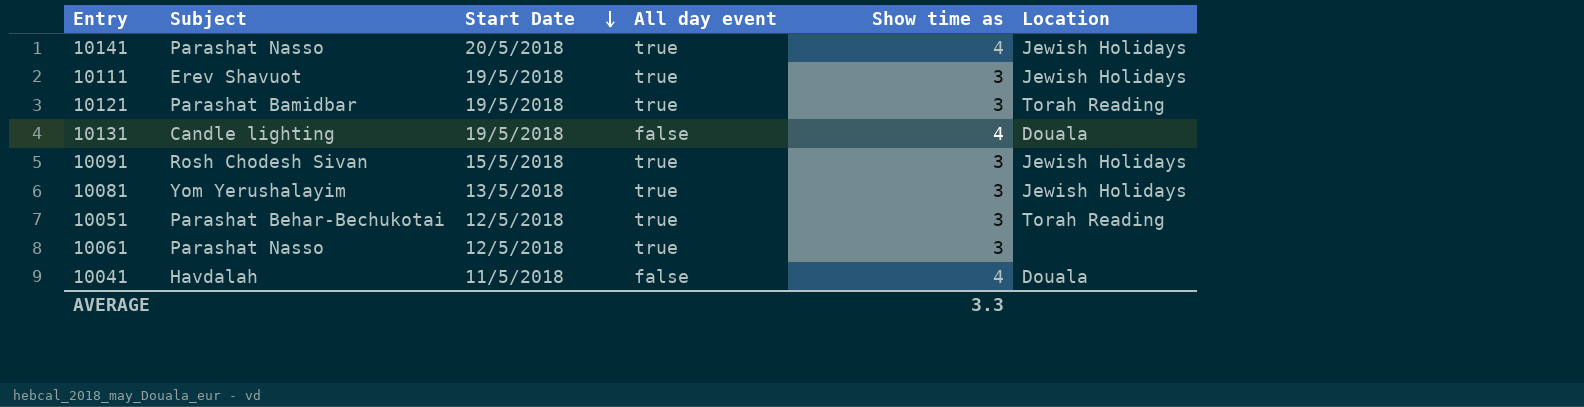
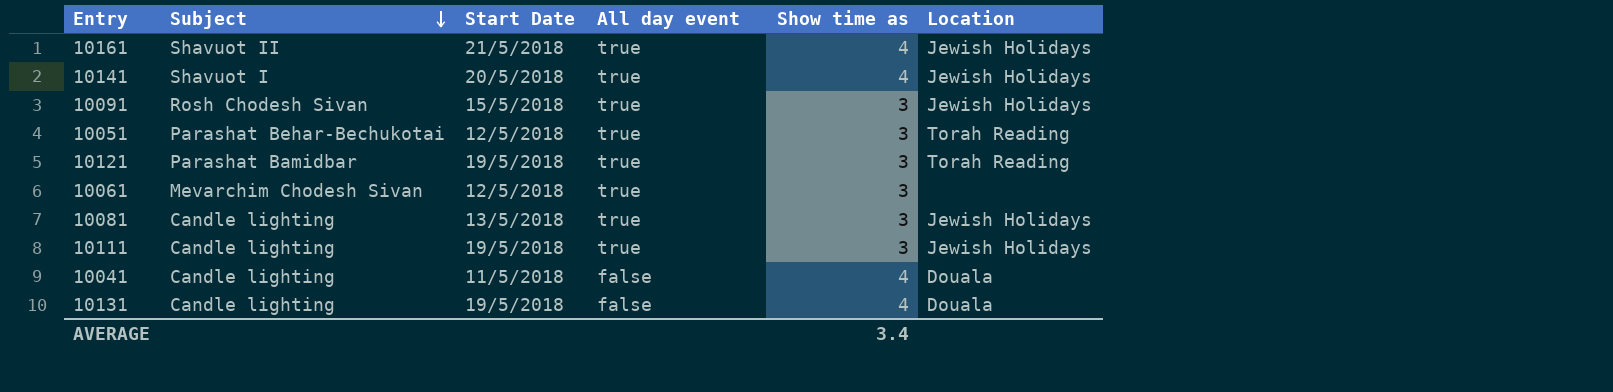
row order: Start Date descending -> Subject descending
row 10161: none -> Shavuot II | 21/5/2018 | true | 4 | Jewish Holidays
10141 | Subject: Parashat Nasso -> Shavuot I
10061 | Subject: Parashat Nasso -> Mevarchim Chodesh Sivan
10081 | Subject: Yom Yerushalayim -> Candle lighting
10111 | Subject: Erev Shavuot -> Candle lighting
10041 | Subject: Havdalah -> Candle lighting
AVERAGE | Show time as: 3.3 -> 3.4

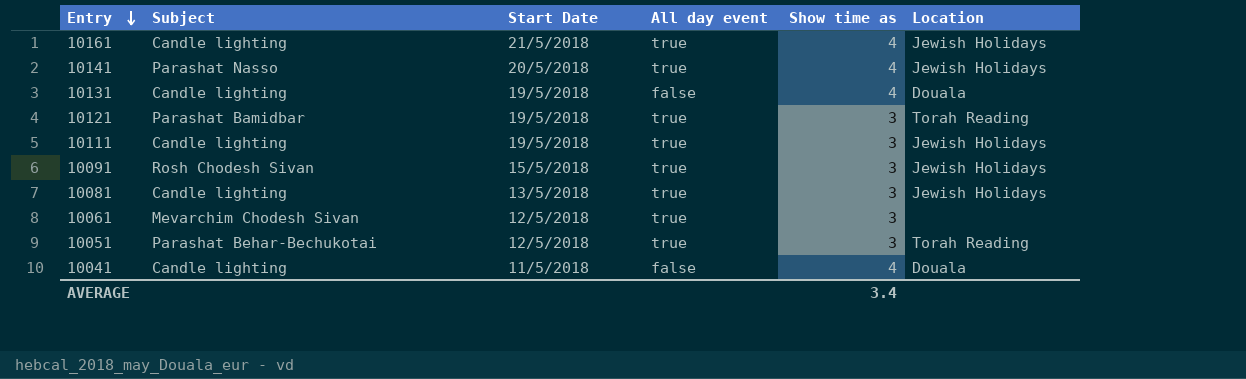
row order: Subject descending -> Entry descending
10161 | Subject: Shavuot II -> Candle lighting
10141 | Subject: Shavuot I -> Parashat Nasso

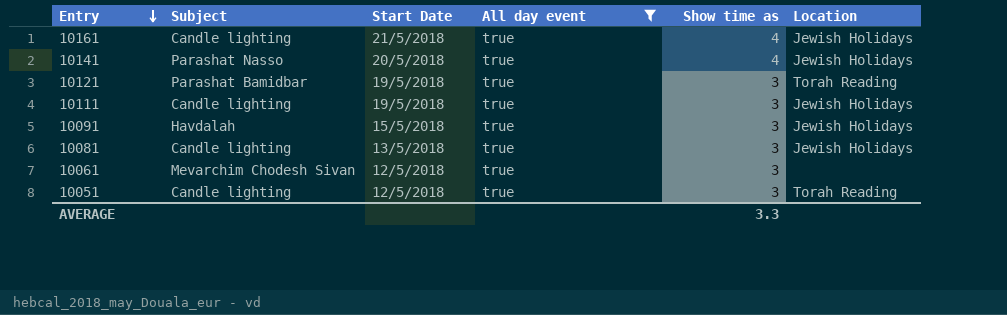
filter: none -> All day event = true
10091 | Subject: Rosh Chodesh Sivan -> Havdalah
10051 | Subject: Parashat Behar-Bechukotai -> Candle lighting
AVERAGE | Show time as: 3.4 -> 3.3

